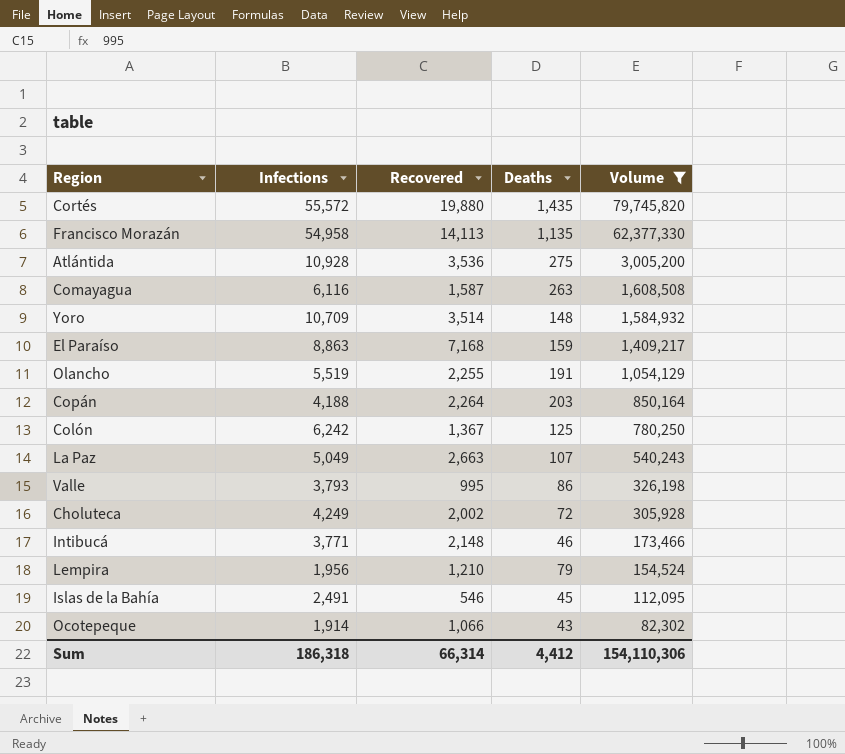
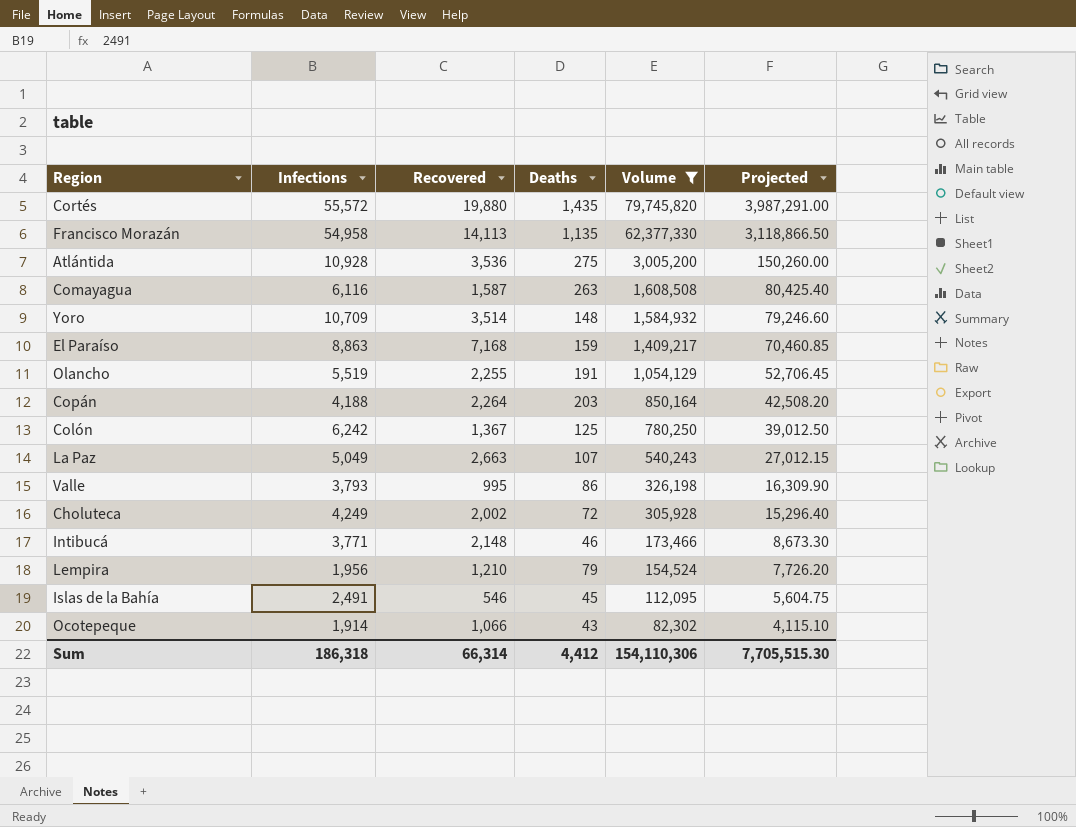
column Projected | formula: none -> [Volume] * 0.05

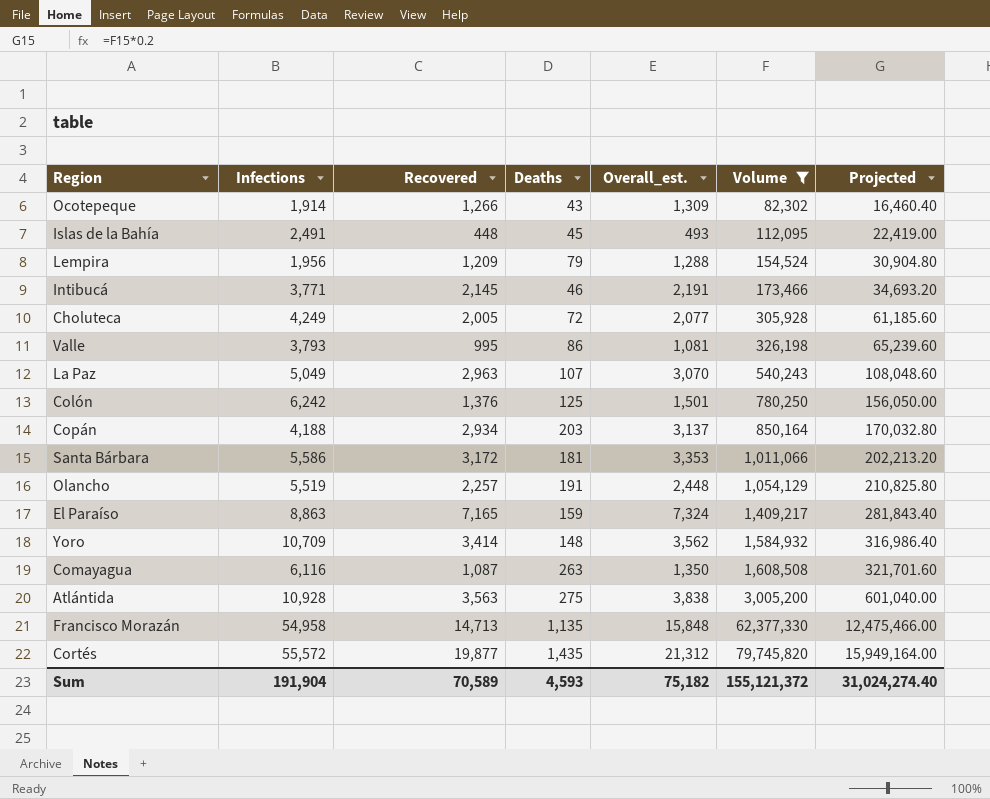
row order: Volume descending -> Volume ascending
column Overall_est. | formula: none -> [Recovered] + [Deaths]
column Projected | formula: [Volume] * 0.05 -> [Volume] * 0.2
Ocotepeque | Recovered: 1,066 -> 1,266
Islas de la Bahía | Recovered: 546 -> 448
Lempira | Recovered: 1,210 -> 1,209
Intibucá | Recovered: 2,148 -> 2,145
Choluteca | Recovered: 2,002 -> 2,005
La Paz | Recovered: 2,663 -> 2,963
Colón | Recovered: 1,367 -> 1,376
Copán | Recovered: 2,264 -> 2,934
row Santa Bárbara: none -> 5,586 | 3,172 | 181 | 3,353 | 1,011,066 | 202,213.20
Olancho | Recovered: 2,255 -> 2,257
El Paraíso | Recovered: 7,168 -> 7,165
Yoro | Recovered: 3,514 -> 3,414
Comayagua | Recovered: 1,587 -> 1,087
Atlántida | Recovered: 3,536 -> 3,563
Francisco Morazán | Recovered: 14,113 -> 14,713
Cortés | Recovered: 19,880 -> 19,877
Sum | Infections: 186,318 -> 191,904
Sum | Recovered: 66,314 -> 70,589
Sum | Deaths: 4,412 -> 4,593
Sum | Volume: 154,110,306 -> 155,121,372
Sum | Projected: 7,705,515.30 -> 31,024,274.40

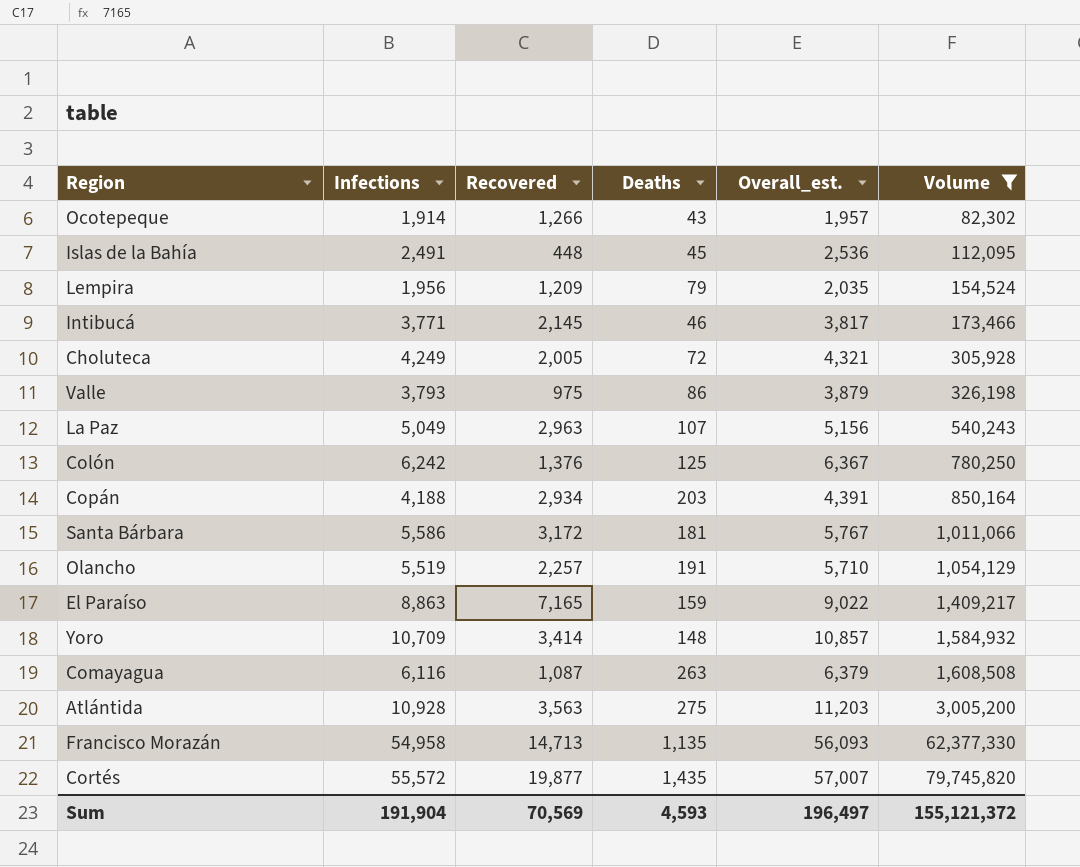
column Projected | formula: [Volume] * 0.2 -> none
column Overall_est. | formula: [Recovered] + [Deaths] -> [Infections] + [Deaths]
Valle | Recovered: 995 -> 975
Sum | Recovered: 70,589 -> 70,569
Sum | Overall_est.: 75,182 -> 196,497

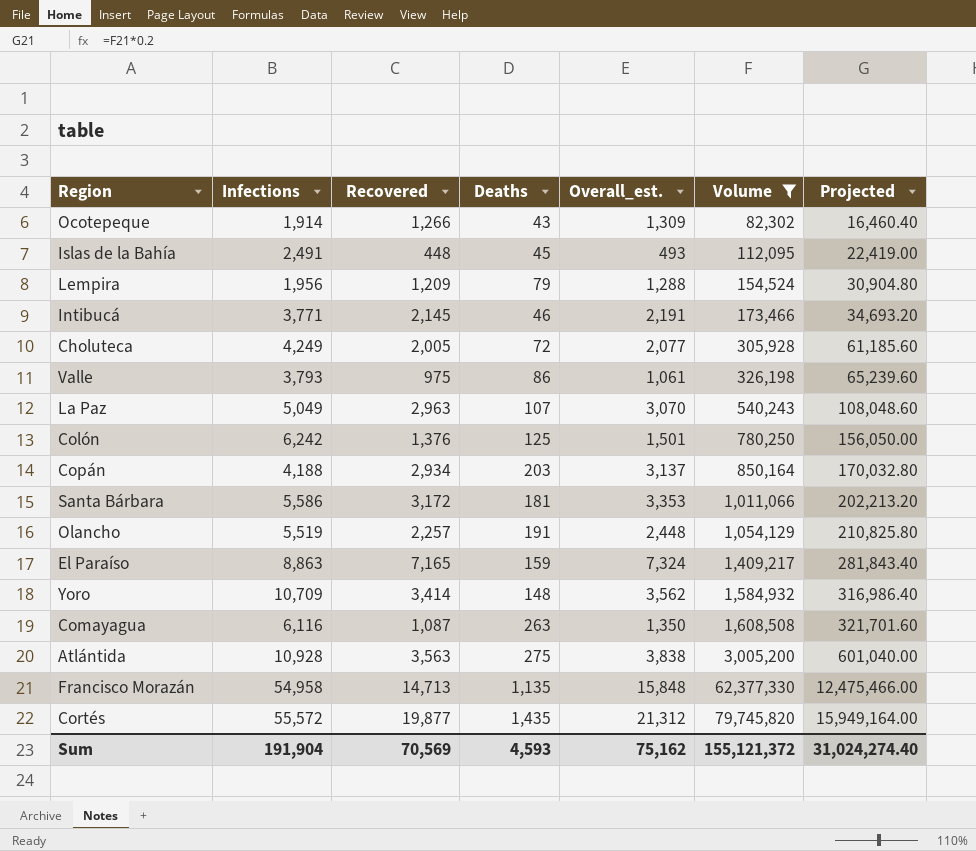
column Overall_est. | formula: [Infections] + [Deaths] -> [Recovered] + [Deaths]
column Projected | formula: none -> [Volume] * 0.2
Sum | Overall_est.: 196,497 -> 75,162

